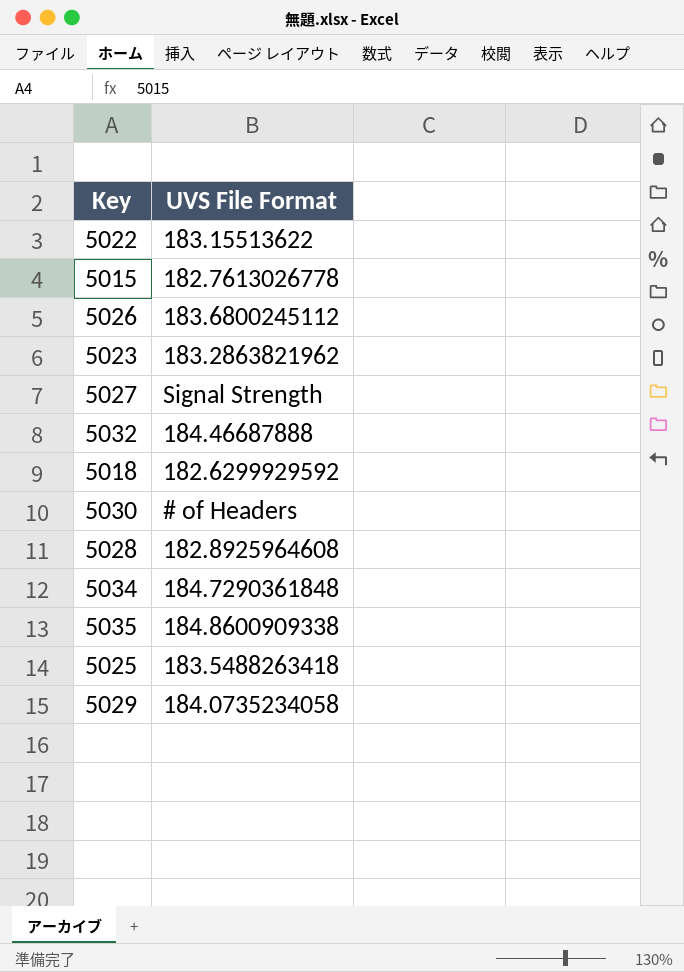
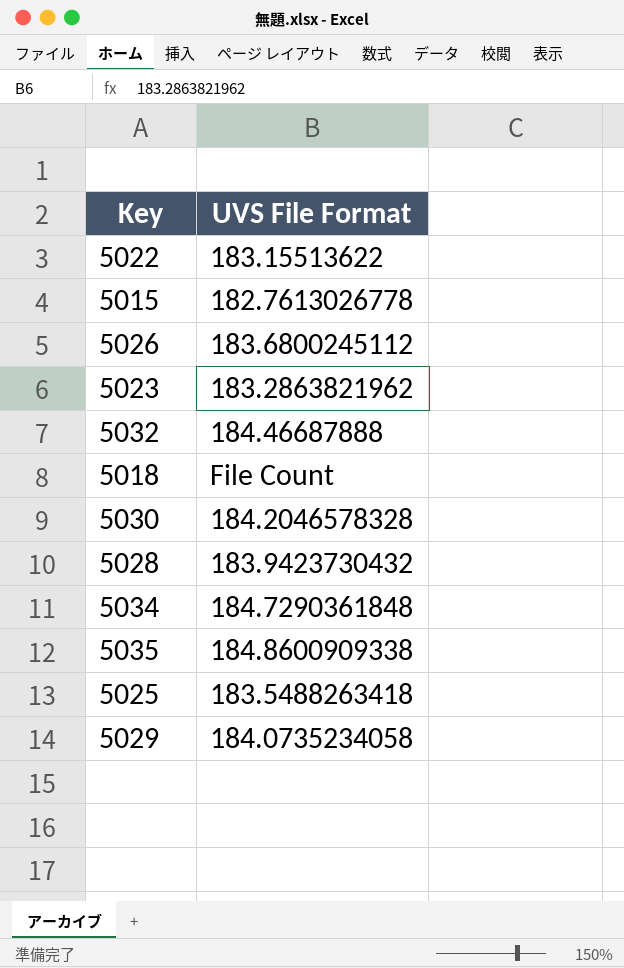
row 5027: Signal Strength -> none
5018 | UVS File Format: 182.6299929592 -> File Count
5030 | UVS File Format: # of Headers -> 184.2046578328
5028 | UVS File Format: 182.8925964608 -> 183.9423730432

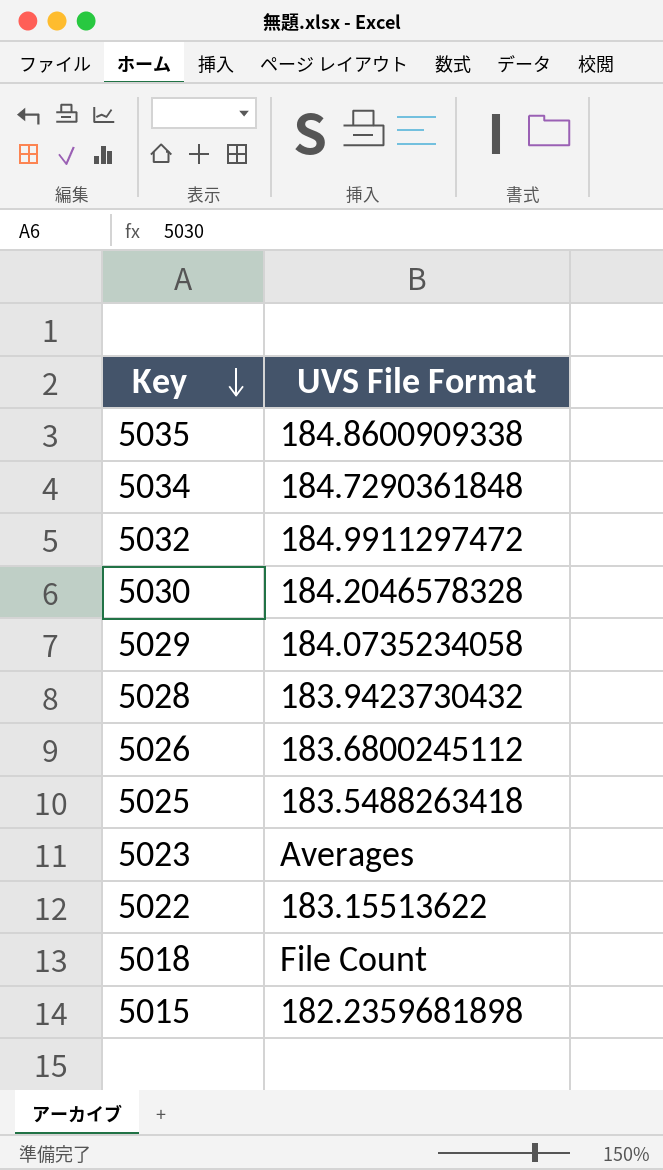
row order: none -> Key descending
5032 | UVS File Format: 184.46687888 -> 184.9911297472
5023 | UVS File Format: 183.2863821962 -> Averages
5015 | UVS File Format: 182.7613026778 -> 182.2359681898

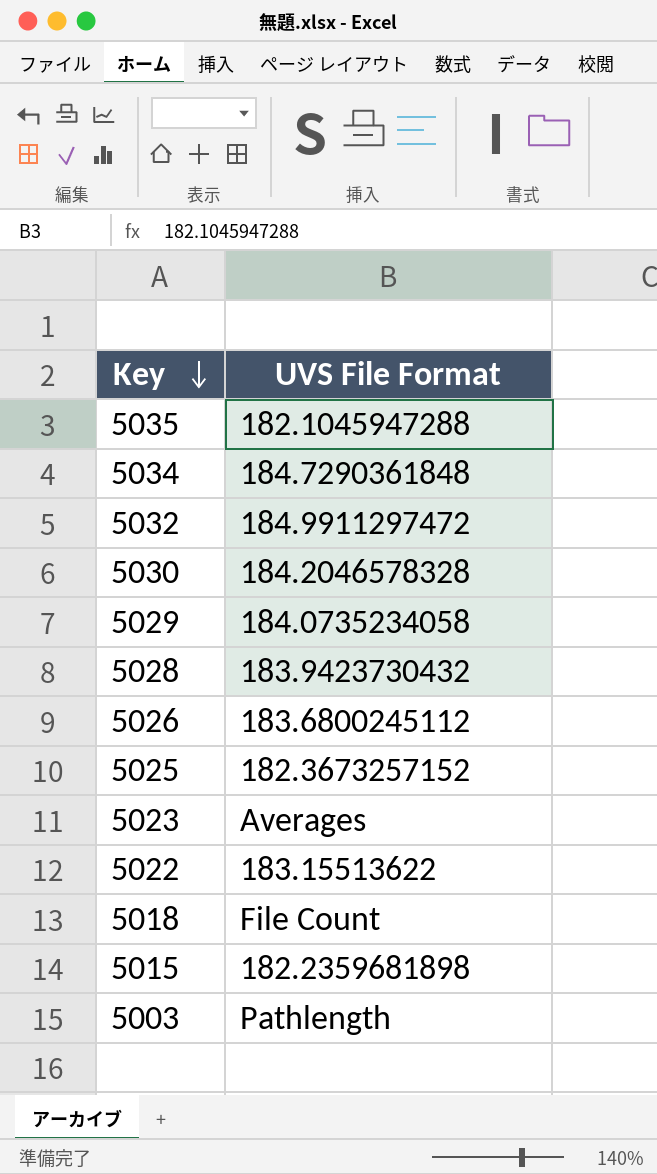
5035 | UVS File Format: 184.8600909338 -> 182.1045947288
5025 | UVS File Format: 183.5488263418 -> 182.3673257152
row 5003: none -> Pathlength

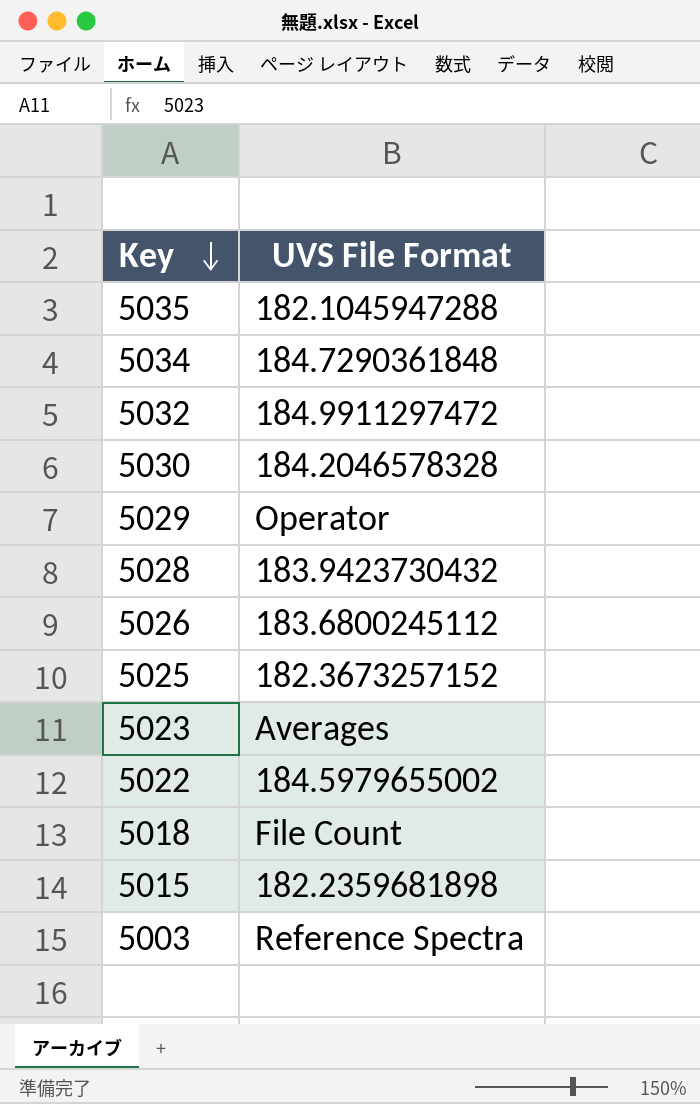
5029 | UVS File Format: 184.0735234058 -> Operator
5022 | UVS File Format: 183.15513622 -> 184.5979655002
5003 | UVS File Format: Pathlength -> Reference Spectra

